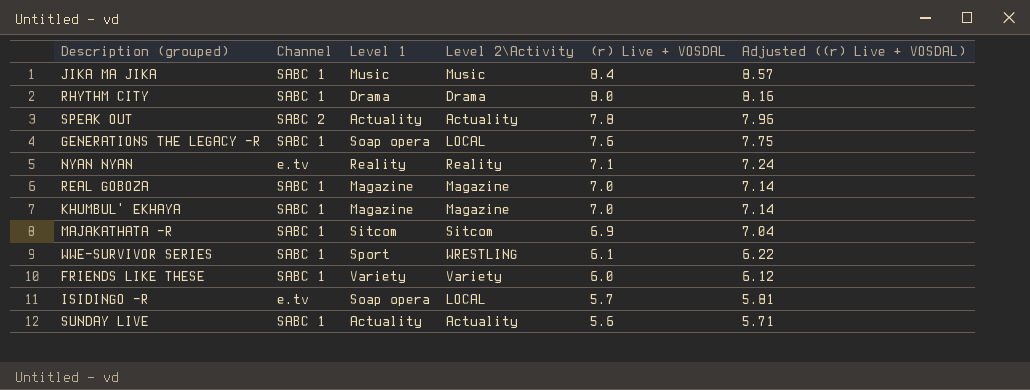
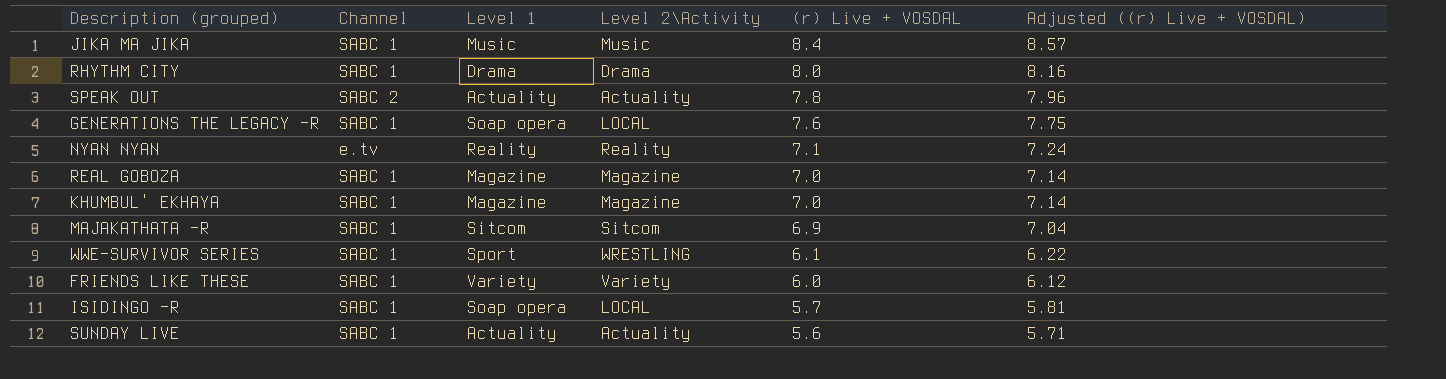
ISIDINGO -R | Channel: e.tv -> SABC 1

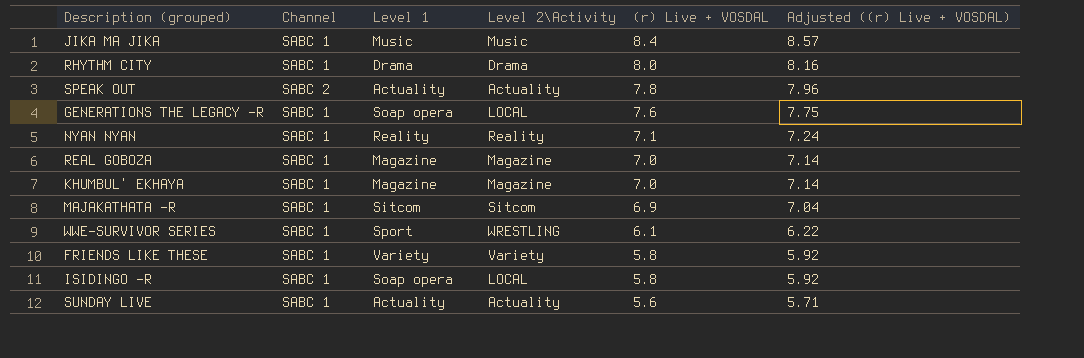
NYAN NYAN | Channel: e.tv -> SABC 1
FRIENDS LIKE THESE | (r) Live + VOSDAL: 6.0 -> 5.8
FRIENDS LIKE THESE | Adjusted ((r) Live + VOSDAL): 6.12 -> 5.92
ISIDINGO -R | (r) Live + VOSDAL: 5.7 -> 5.8
ISIDINGO -R | Adjusted ((r) Live + VOSDAL): 5.81 -> 5.92

